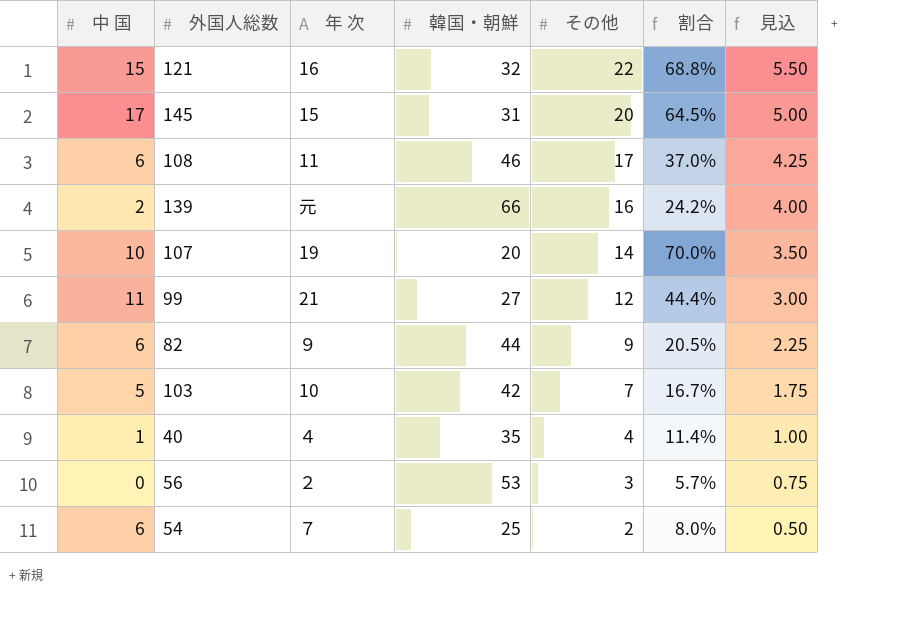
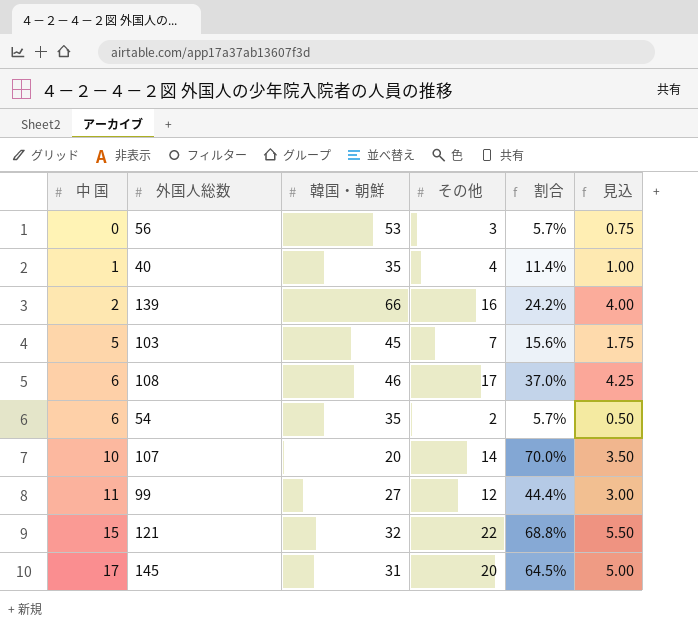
row order: その他 descending -> 中 国 ascending
column 年 次 | position: 3 -> none
row 82: 6 | ９ | 44 | 9 | 20.5% | 2.25 -> none
103 | 韓国・朝鮮: 42 -> 45
103 | 割合: 16.7% -> 15.6%
54 | 韓国・朝鮮: 25 -> 35
54 | 割合: 8.0% -> 5.7%

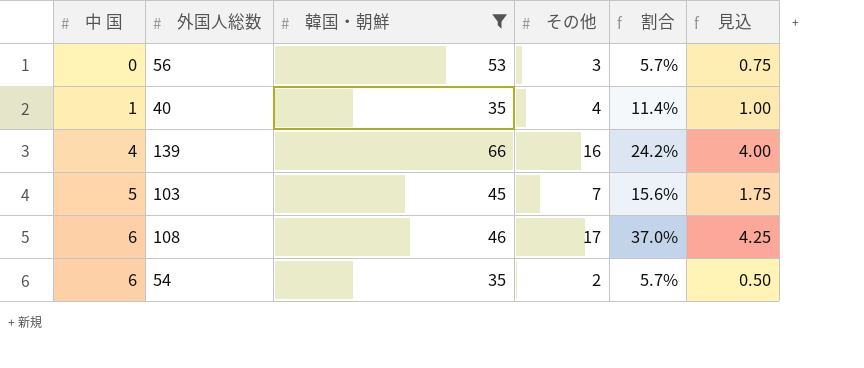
filter: none -> 韓国・朝鮮 >= 35
139 | 中 国: 2 -> 4

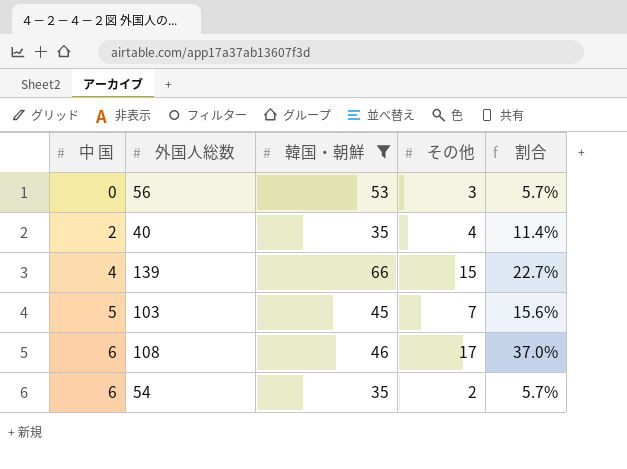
column 見込 | formula: [その他] * 0.25 -> none
40 | 中 国: 1 -> 2
139 | その他: 16 -> 15
139 | 割合: 24.2% -> 22.7%

